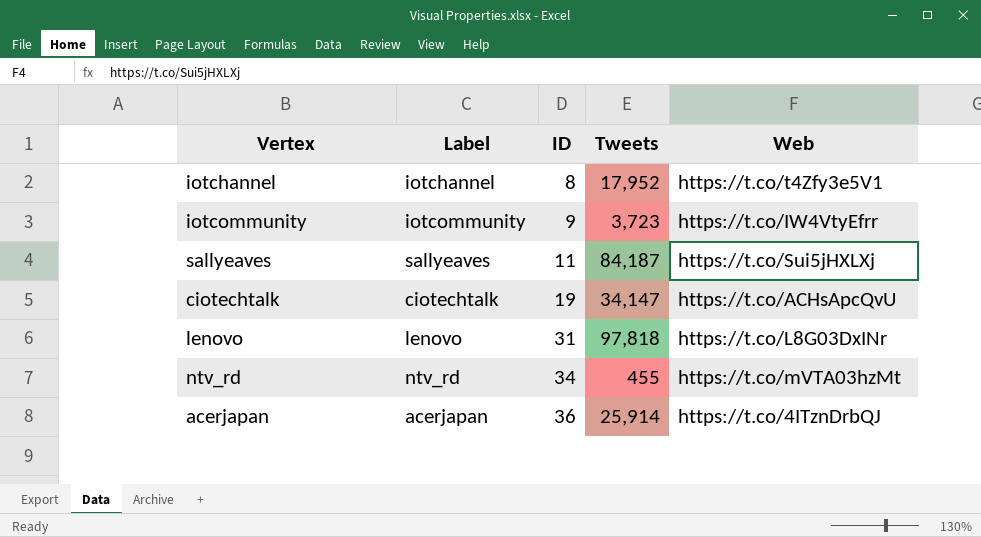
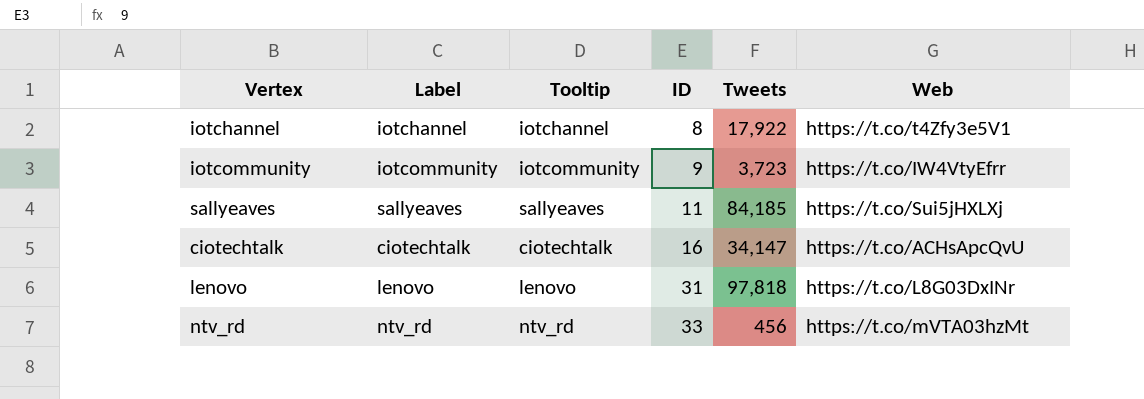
column Tooltip | position: none -> 3
row acerjapan: acerjapan | 36 | 25,914 | https://t.co/4ITznDrbQJ -> none
iotchannel | Tweets: 17,952 -> 17,922
sallyeaves | Tweets: 84,187 -> 84,185
ciotechtalk | ID: 19 -> 16
ntv_rd | ID: 34 -> 33
ntv_rd | Tweets: 455 -> 456

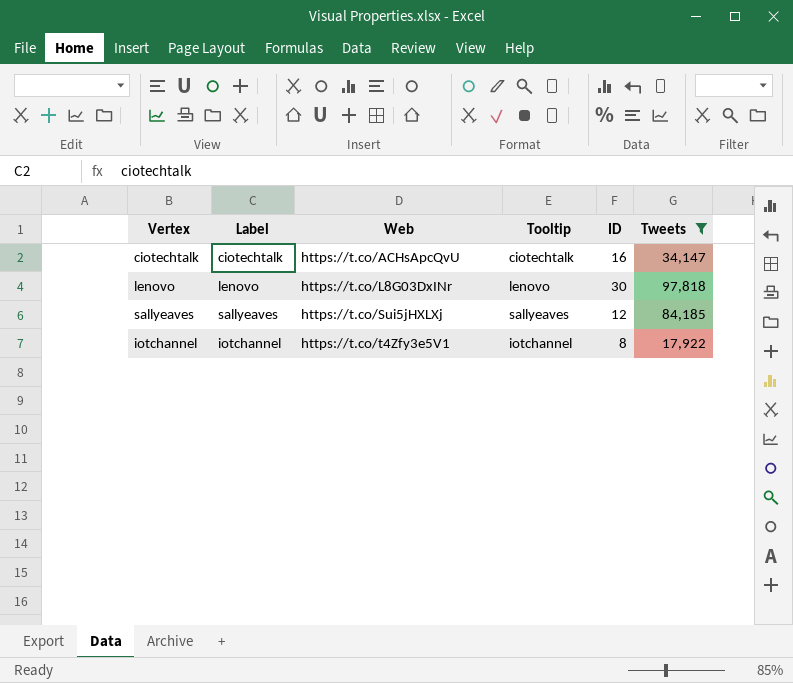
filter: none -> Tweets >= 17,922
row order: ID ascending -> Web ascending
column Web | position: 6 -> 3
lenovo | ID: 31 -> 30
sallyeaves | ID: 11 -> 12

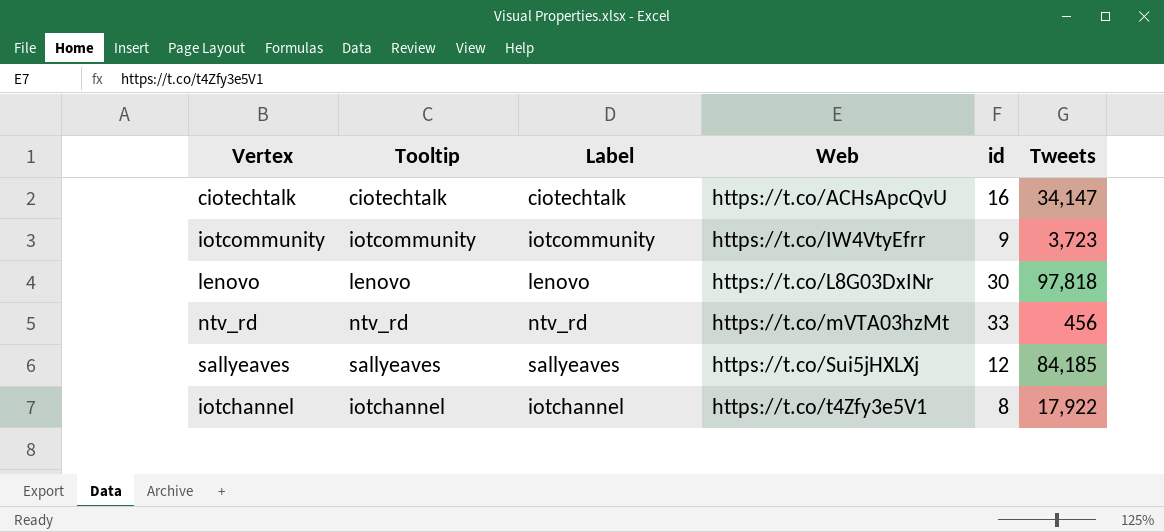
filter: Tweets >= 17,922 -> none
column Tooltip | position: 4 -> 2
column name: ID -> id

